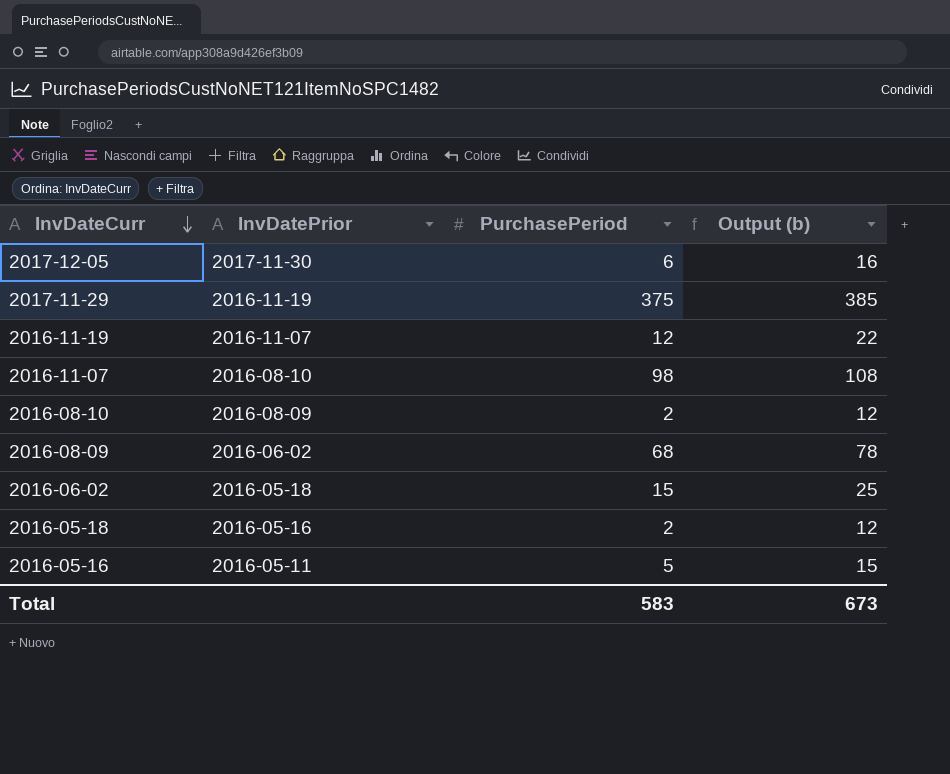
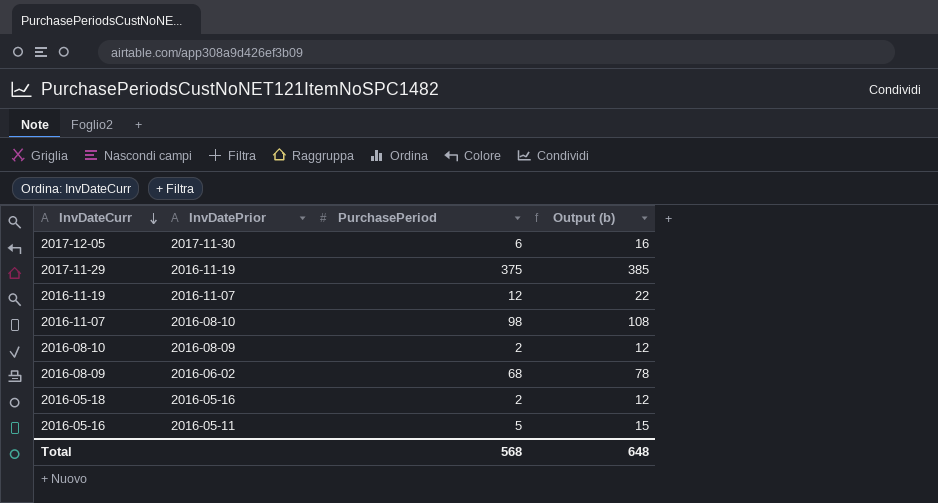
row 2016-06-02: 2016-05-18 | 15 | 25 -> none
Total | PurchasePeriod: 583 -> 568
Total | Output (b): 673 -> 648

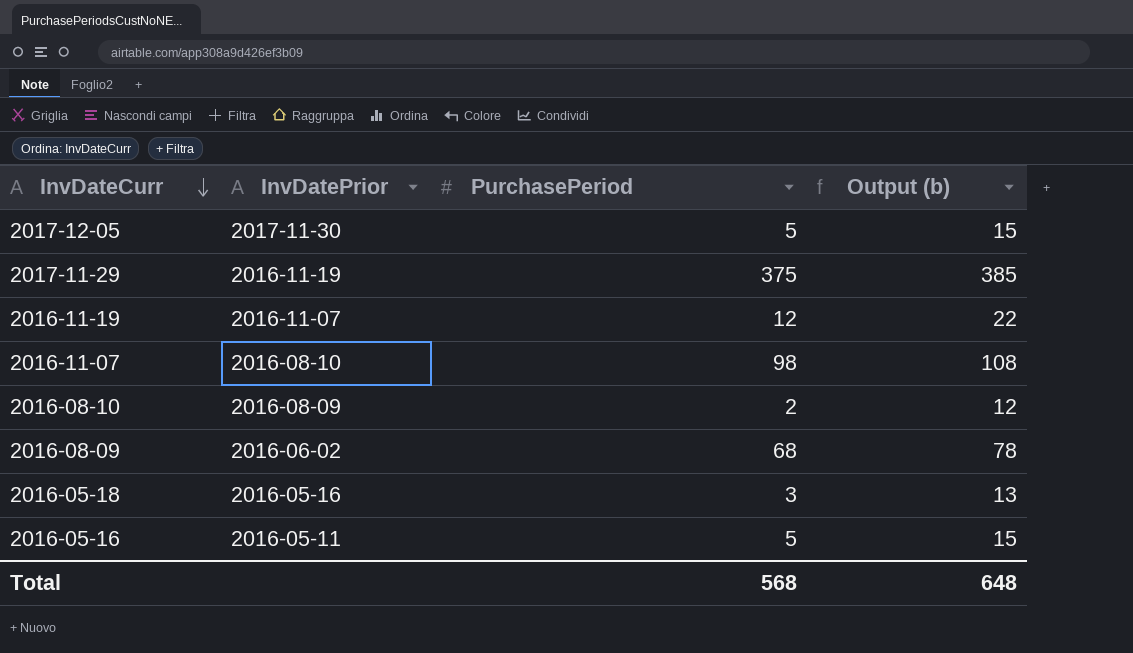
2017-12-05 | PurchasePeriod: 6 -> 5
2017-12-05 | Output (b): 16 -> 15
2016-05-18 | PurchasePeriod: 2 -> 3
2016-05-18 | Output (b): 12 -> 13

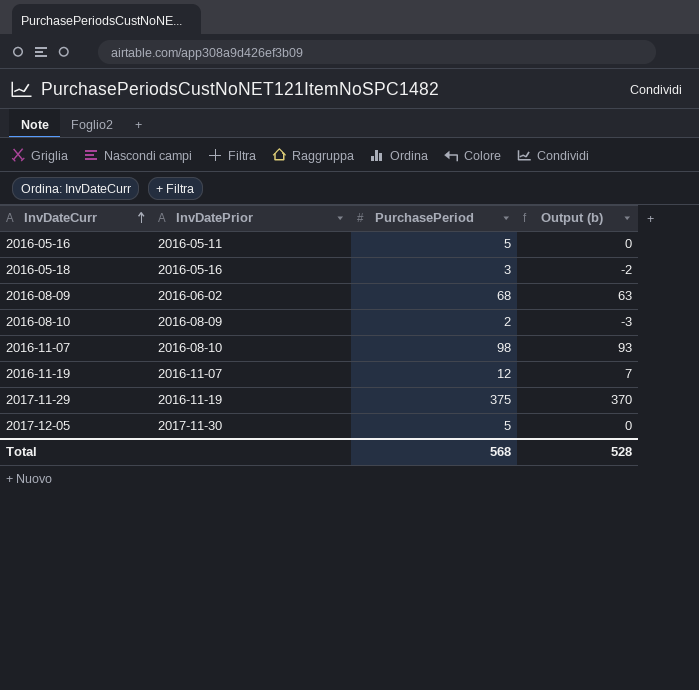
row order: InvDateCurr descending -> InvDateCurr ascending
column Output (b) | formula: [PurchasePeriod] + 10 -> [PurchasePeriod] - 5
Total | Output (b): 648 -> 528

